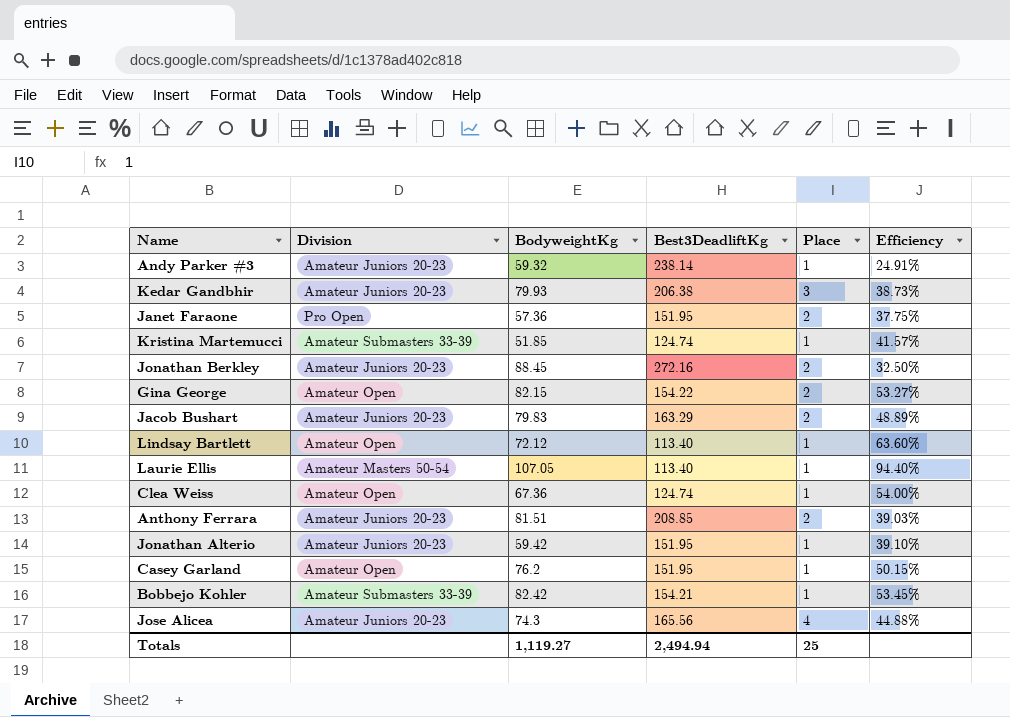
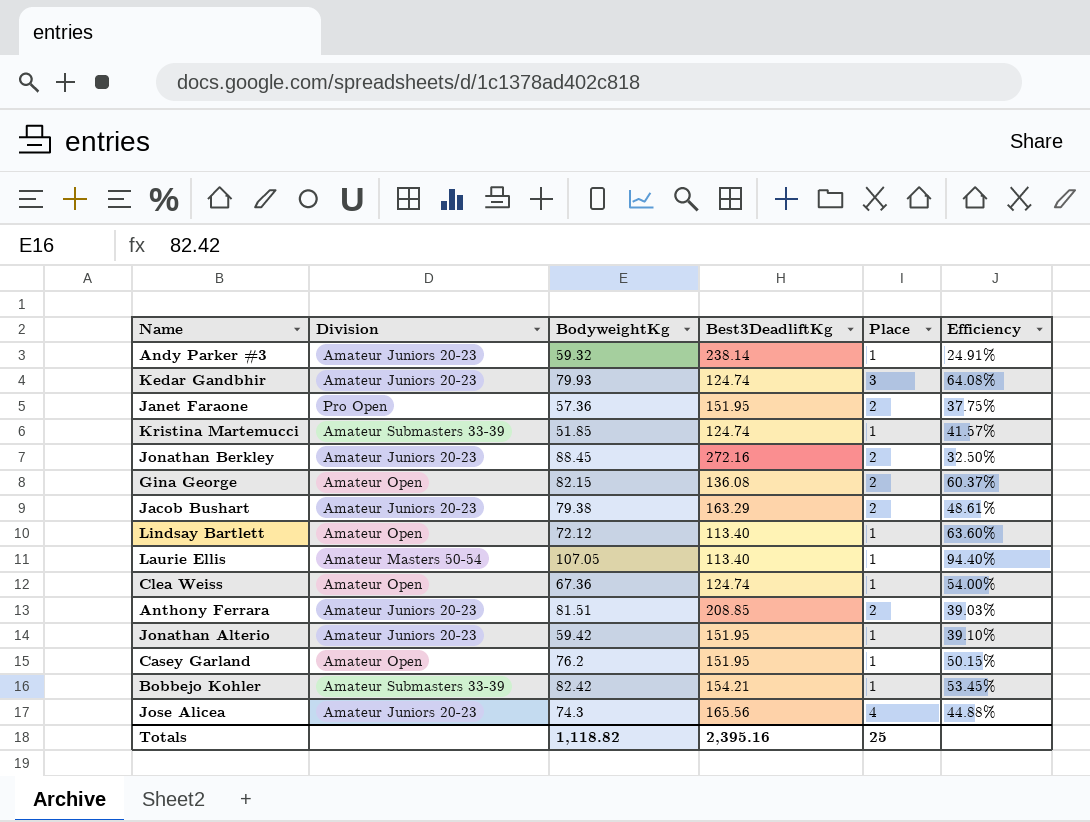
Kedar Gandbhir | Best3DeadliftKg: 206.38 -> 124.74
Kedar Gandbhir | Efficiency: 38.73% -> 64.08%
Gina George | Best3DeadliftKg: 154.22 -> 136.08
Gina George | Efficiency: 53.27% -> 60.37%
Jacob Bushart | BodyweightKg: 79.83 -> 79.38
Jacob Bushart | Efficiency: 48.89% -> 48.61%
Totals | BodyweightKg: 1,119.27 -> 1,118.82
Totals | Best3DeadliftKg: 2,494.94 -> 2,395.16

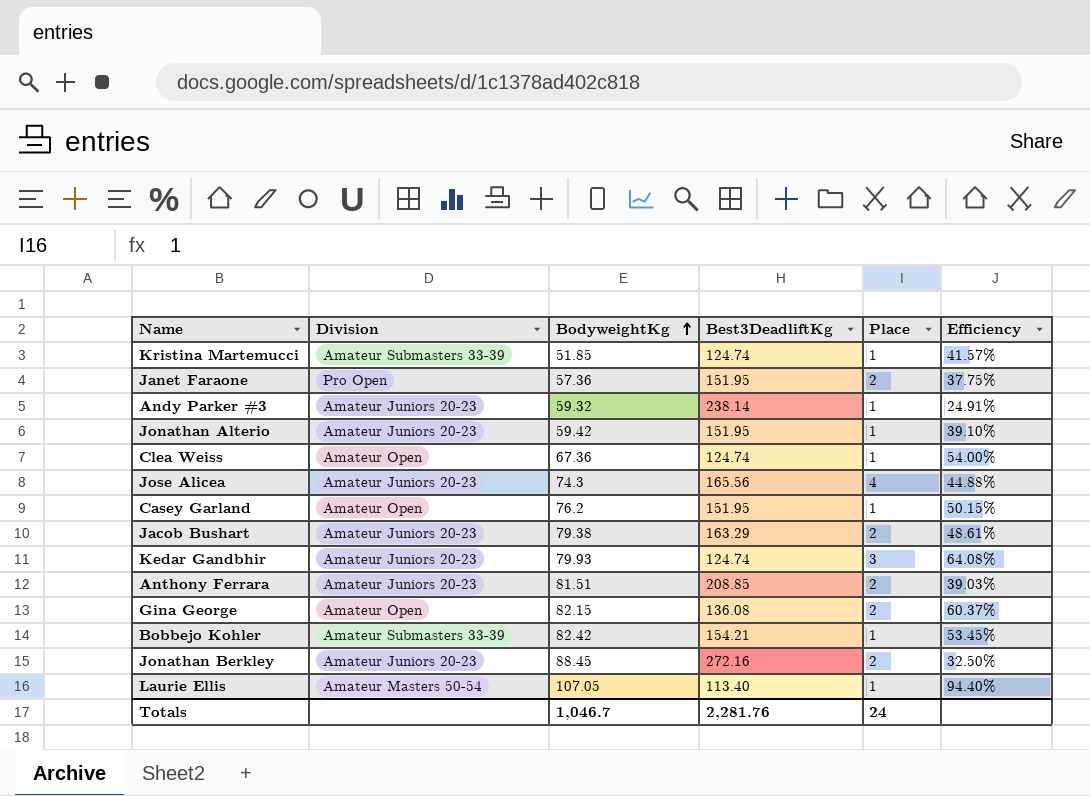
row order: none -> BodyweightKg ascending
row Lindsay Bartlett: Amateur Open | 72.12 | 113.40 | 1 | 63.60% -> none
Totals | BodyweightKg: 1,118.82 -> 1,046.7
Totals | Best3DeadliftKg: 2,395.16 -> 2,281.76
Totals | Place: 25 -> 24

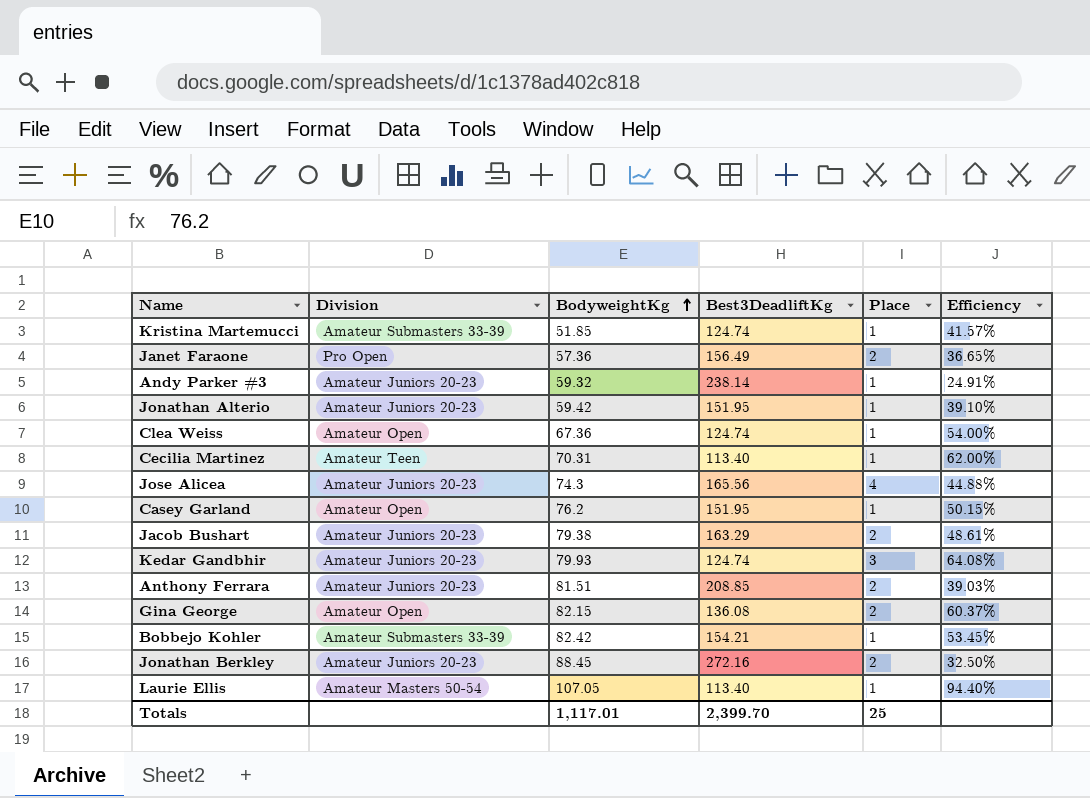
Janet Faraone | Best3DeadliftKg: 151.95 -> 156.49
Janet Faraone | Efficiency: 37.75% -> 36.65%
row Cecilia Martinez: none -> Amateur Teen | 70.31 | 113.40 | 1 | 62.00%
Totals | BodyweightKg: 1,046.7 -> 1,117.01
Totals | Best3DeadliftKg: 2,281.76 -> 2,399.70
Totals | Place: 24 -> 25

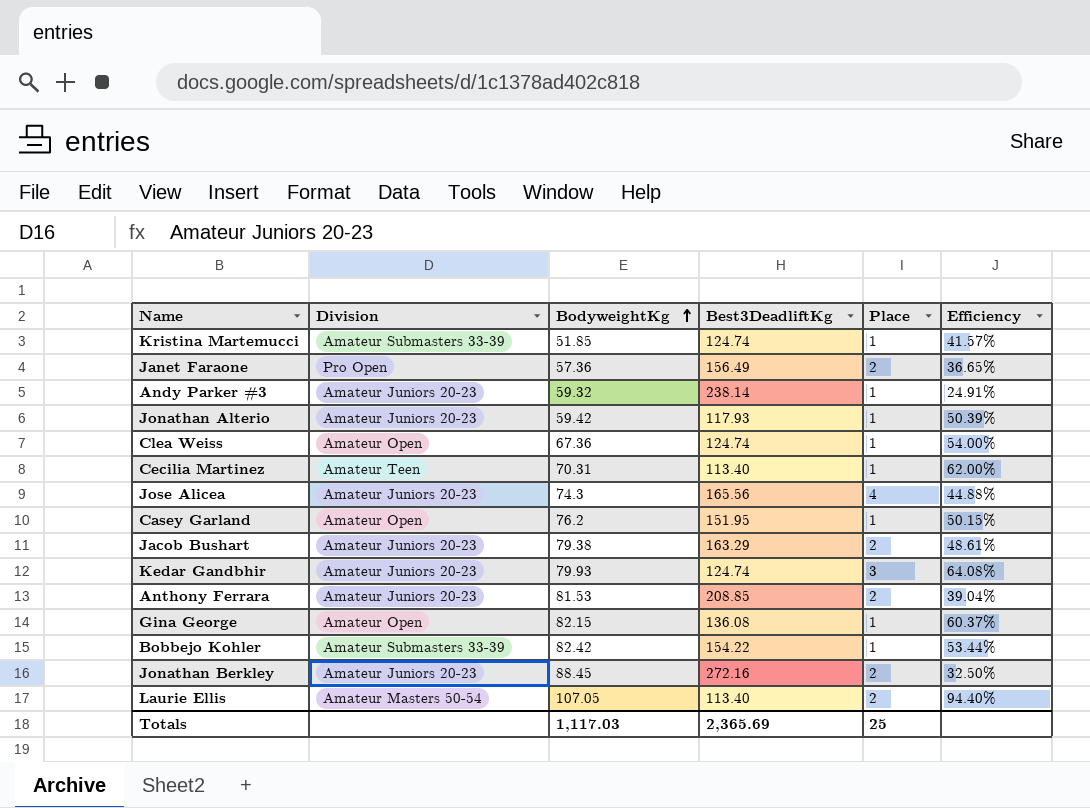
Jonathan Alterio | Best3DeadliftKg: 151.95 -> 117.93
Jonathan Alterio | Efficiency: 39.10% -> 50.39%
Anthony Ferrara | BodyweightKg: 81.51 -> 81.53
Anthony Ferrara | Efficiency: 39.03% -> 39.04%
Gina George | Place: 2 -> 1
Bobbejo Kohler | Best3DeadliftKg: 154.21 -> 154.22
Bobbejo Kohler | Efficiency: 53.45% -> 53.44%
Laurie Ellis | Place: 1 -> 2
Totals | BodyweightKg: 1,117.01 -> 1,117.03
Totals | Best3DeadliftKg: 2,399.70 -> 2,365.69

